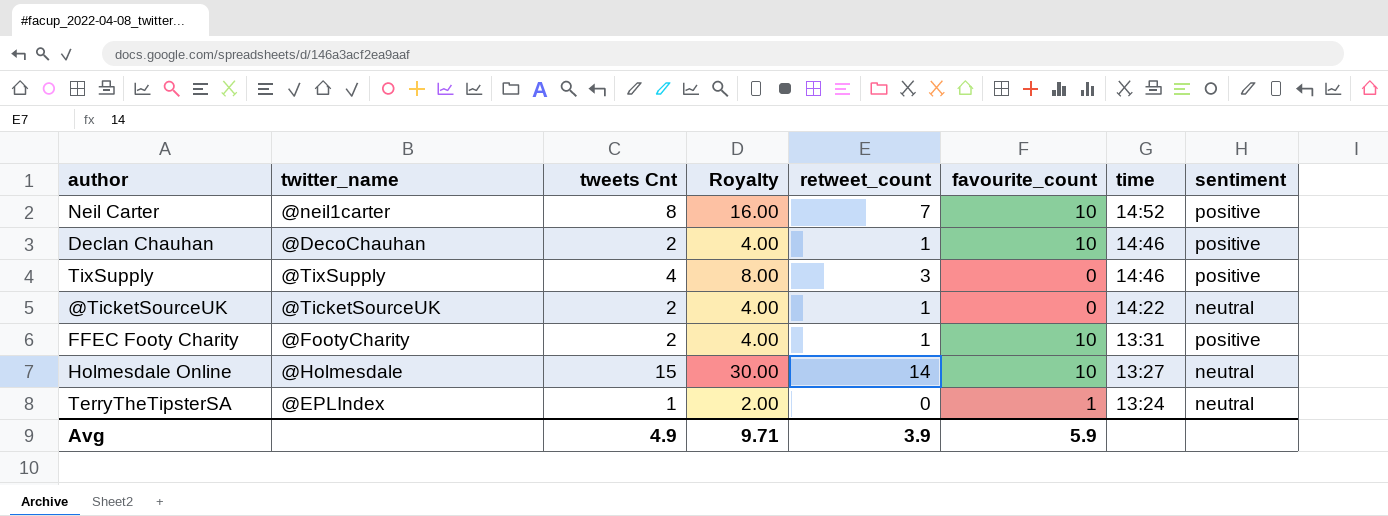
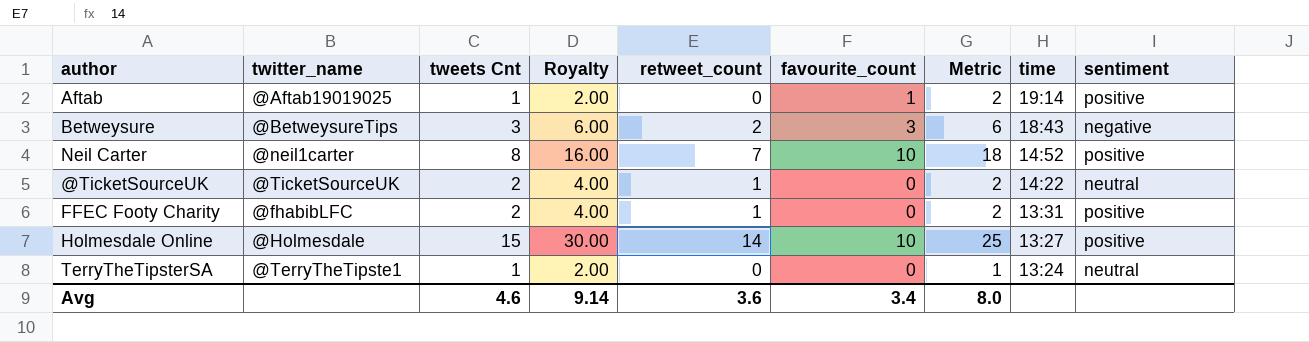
column Metric | formula: none -> [tweets Cnt] + [favourite_count]
row Declan Chauhan: @DecoChauhan | 2 | 4.00 | 1 | 10 | 14:46 | positive -> none
row TixSupply: @TixSupply | 4 | 8.00 | 3 | 0 | 14:46 | positive -> none
row Aftab: none -> @Aftab19019025 | 1 | 2.00 | 0 | 1 | 2 | 19:14 | positive
row Betweysure: none -> @BetweysureTips | 3 | 6.00 | 2 | 3 | 6 | 18:43 | negative
FFEC Footy Charity | twitter_name: @FootyCharity -> @fhabibLFC
FFEC Footy Charity | favourite_count: 10 -> 0
Holmesdale Online | sentiment: neutral -> positive
TerryTheTipsterSA | twitter_name: @EPLIndex -> @TerryTheTipste1
TerryTheTipsterSA | favourite_count: 1 -> 0
Avg | tweets Cnt: 4.9 -> 4.6
Avg | Royalty: 9.71 -> 9.14
Avg | retweet_count: 3.9 -> 3.6
Avg | favourite_count: 5.9 -> 3.4

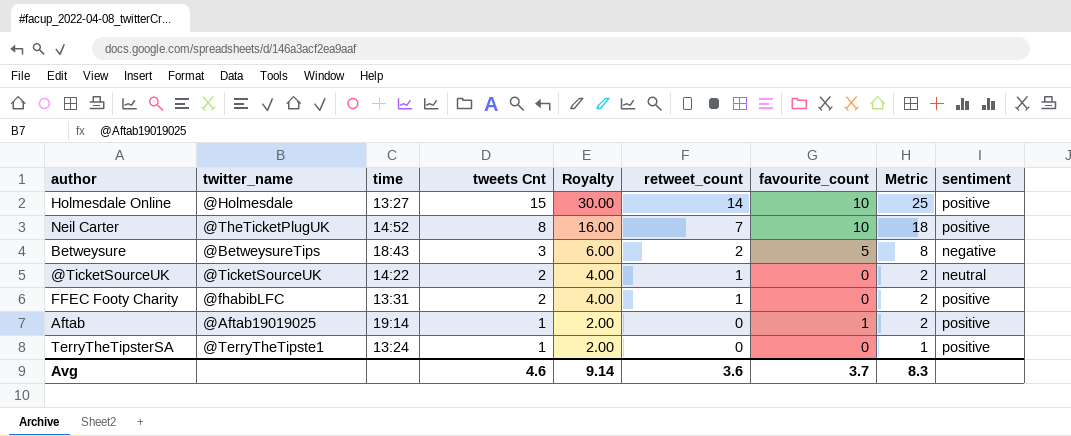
row order: time descending -> tweets Cnt descending
column time | position: 8 -> 3
Neil Carter | twitter_name: @neil1carter -> @TheTicketPlugUK
Betweysure | favourite_count: 3 -> 5
Betweysure | Metric: 6 -> 8
TerryTheTipsterSA | sentiment: neutral -> positive
Avg | favourite_count: 3.4 -> 3.7
Avg | Metric: 8.0 -> 8.3

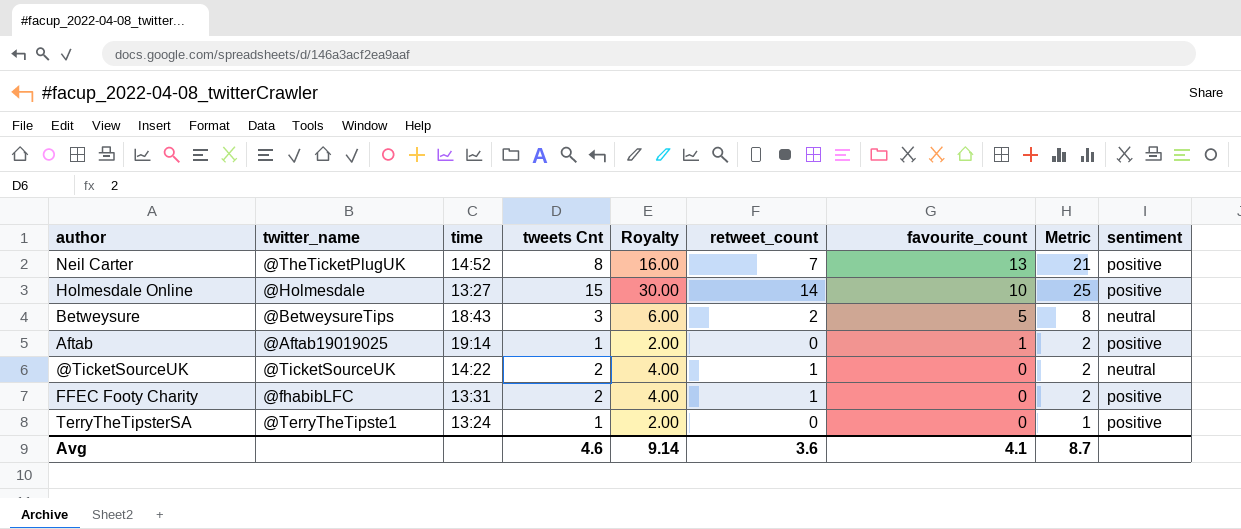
row order: tweets Cnt descending -> favourite_count descending
Neil Carter | favourite_count: 10 -> 13
Neil Carter | Metric: 18 -> 21
Betweysure | sentiment: negative -> neutral
Avg | favourite_count: 3.7 -> 4.1
Avg | Metric: 8.3 -> 8.7

